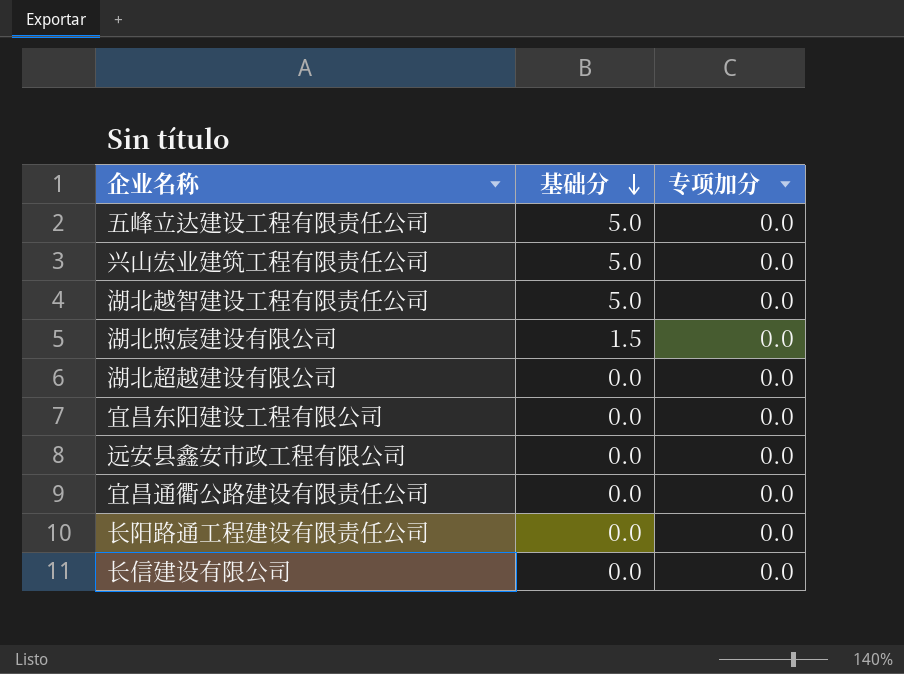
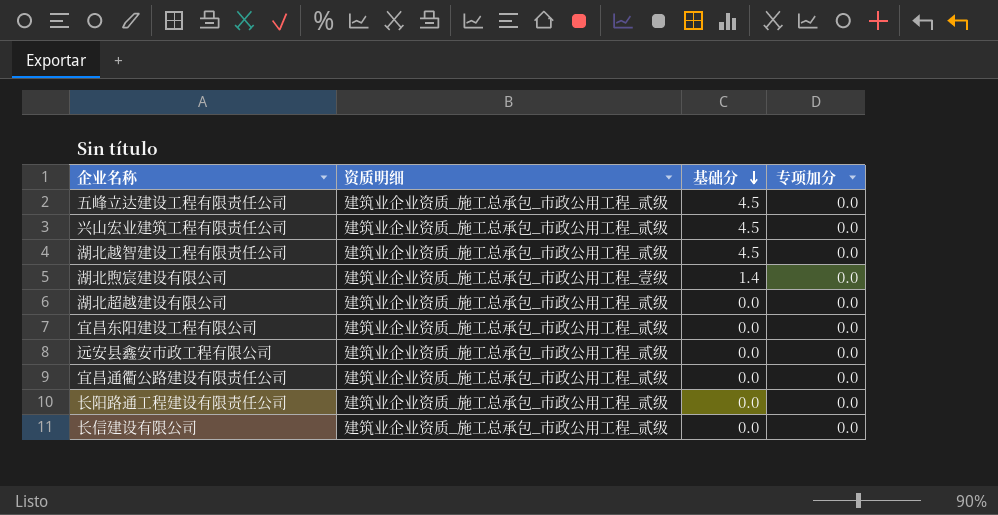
column 资质明细 | position: none -> 2
五峰立达建设工程有限责任公司 | 基础分: 5.0 -> 4.5
兴山宏业建筑工程有限责任公司 | 基础分: 5.0 -> 4.5
湖北越智建设工程有限责任公司 | 基础分: 5.0 -> 4.5
湖北煦宸建设有限公司 | 基础分: 1.5 -> 1.4

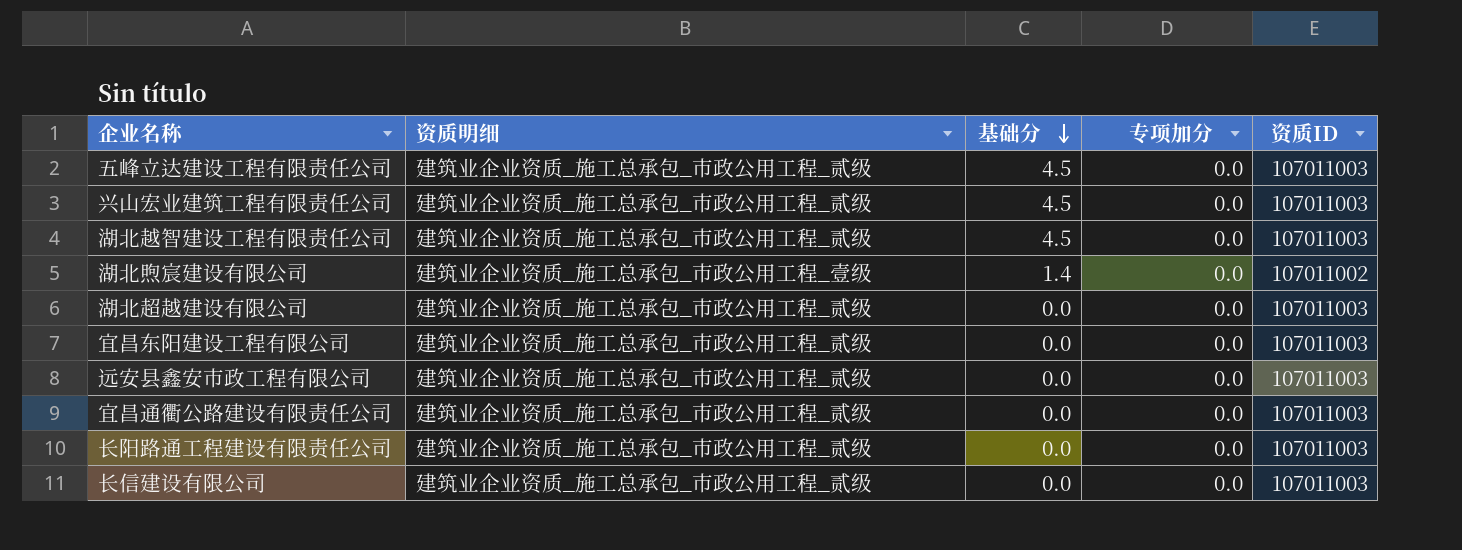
column 资质ID | position: none -> 5

